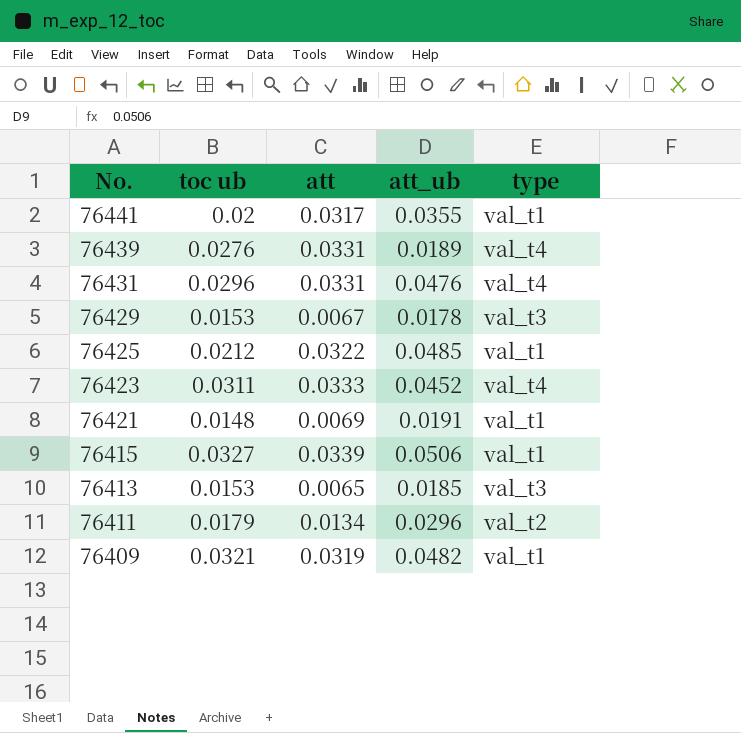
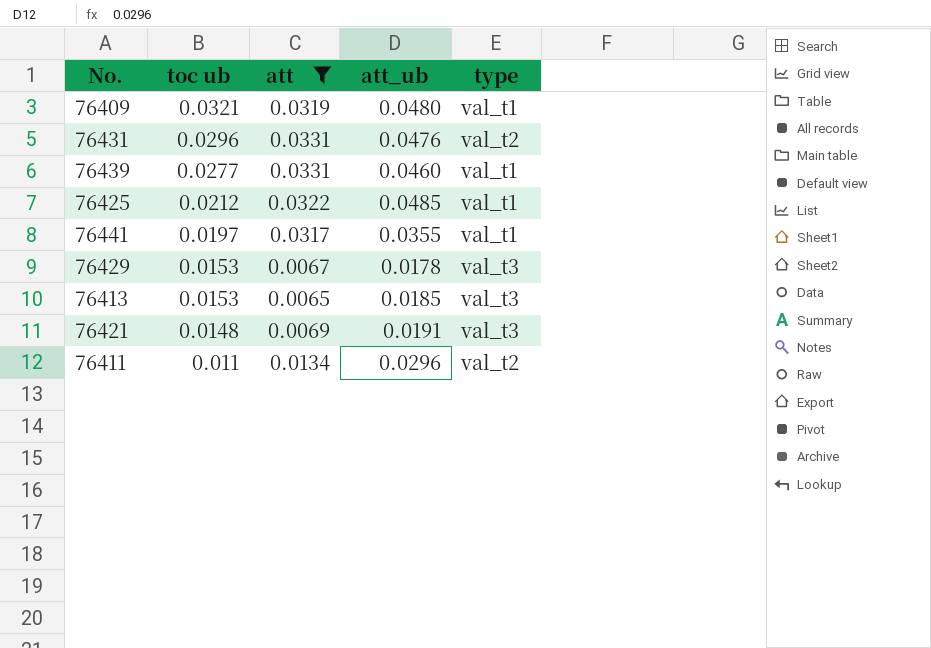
filter: none -> att <= 0.0331
row order: No. descending -> toc ub descending
76409 | att_ub: 0.0482 -> 0.0480
76431 | type: val_t4 -> val_t2
76439 | toc ub: 0.0276 -> 0.0277
76439 | att_ub: 0.0189 -> 0.0460
76439 | type: val_t4 -> val_t1
76441 | toc ub: 0.02 -> 0.0197
76421 | type: val_t1 -> val_t3
76411 | toc ub: 0.0179 -> 0.011

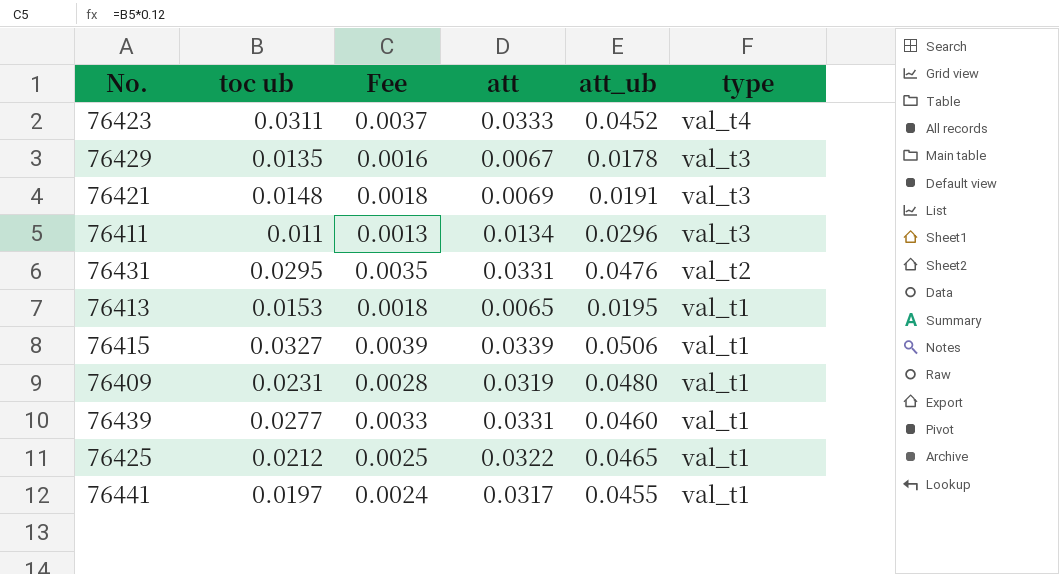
filter: att <= 0.0331 -> none
row order: toc ub descending -> type descending
column Fee | formula: none -> [toc ub] * 0.12
76429 | toc ub: 0.0153 -> 0.0135
76411 | type: val_t2 -> val_t3
76431 | toc ub: 0.0296 -> 0.0295
76413 | att_ub: 0.0185 -> 0.0195
76413 | type: val_t3 -> val_t1
76409 | toc ub: 0.0321 -> 0.0231
76425 | att_ub: 0.0485 -> 0.0465
76441 | att_ub: 0.0355 -> 0.0455

